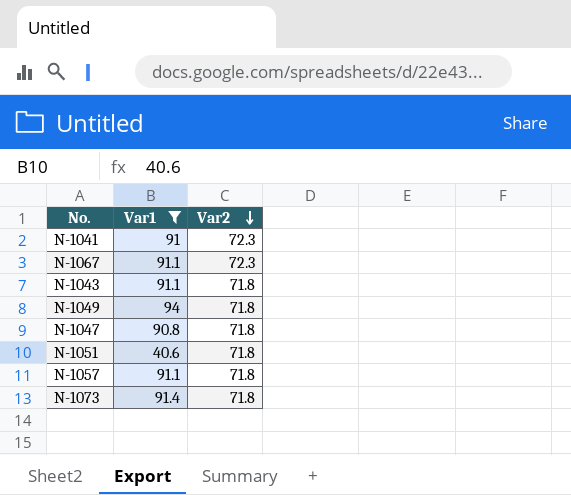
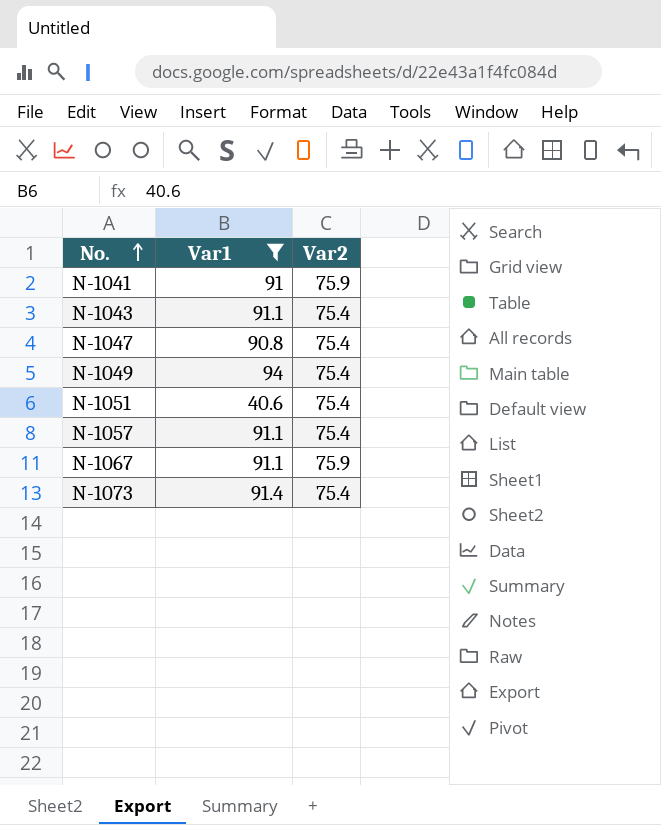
row order: Var2 descending -> No. ascending
N-1041 | Var2: 72.3 -> 75.9
N-1043 | Var2: 71.8 -> 75.4
N-1047 | Var2: 71.8 -> 75.4
N-1049 | Var2: 71.8 -> 75.4
N-1051 | Var2: 71.8 -> 75.4
N-1057 | Var2: 71.8 -> 75.4
N-1067 | Var2: 72.3 -> 75.9
N-1073 | Var2: 71.8 -> 75.4

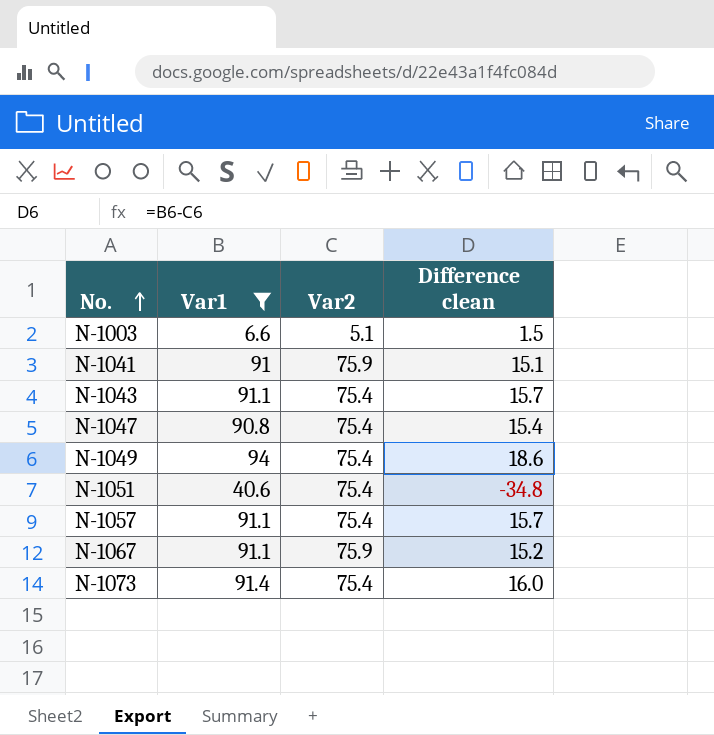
column Difference clean | formula: none -> [Var1] - [Var2]
row N-1003: none -> 6.6 | 5.1 | 1.5

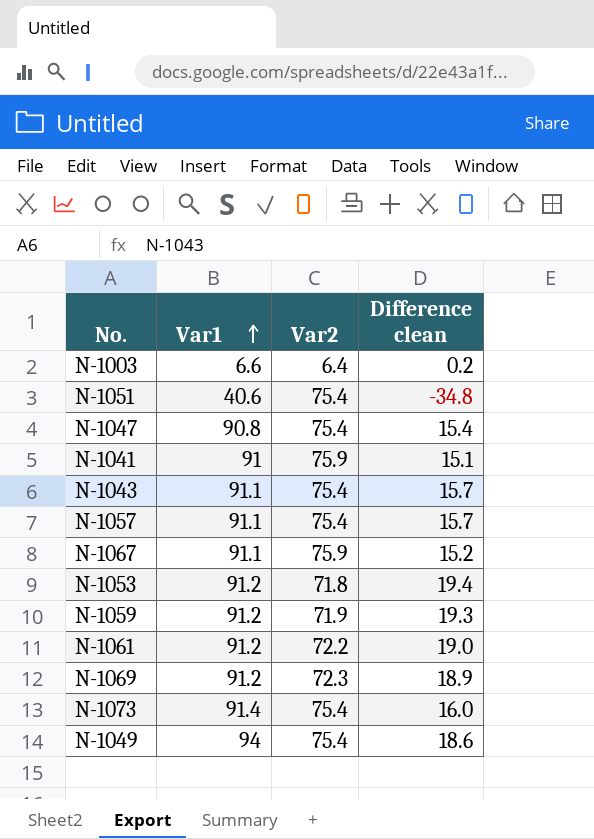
filter: Var1 != 91.2 -> none
row order: No. ascending -> Var1 ascending
N-1003 | Var2: 5.1 -> 6.4
N-1003 | Difference clean: 1.5 -> 0.2

